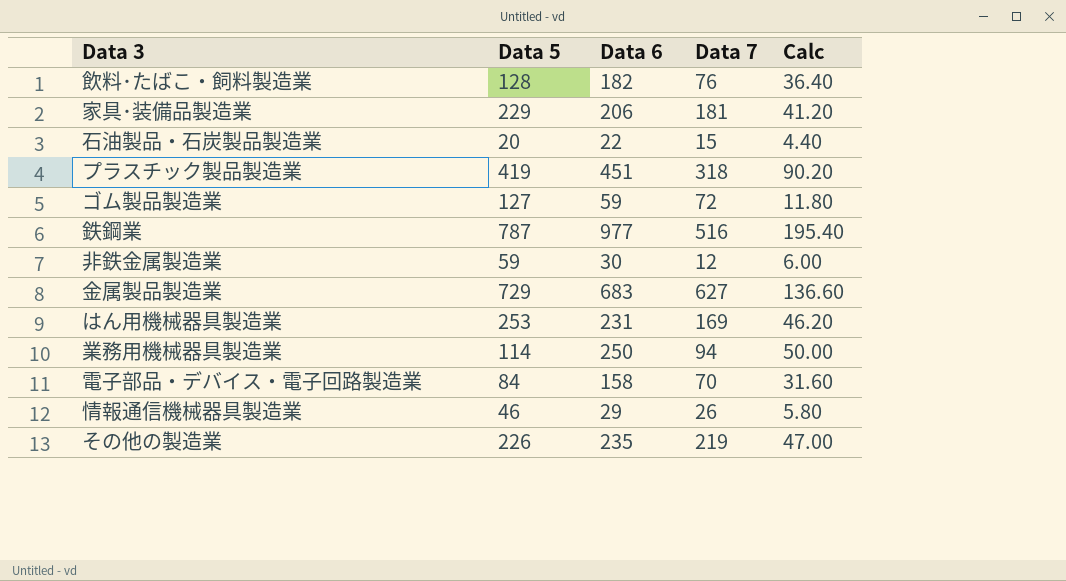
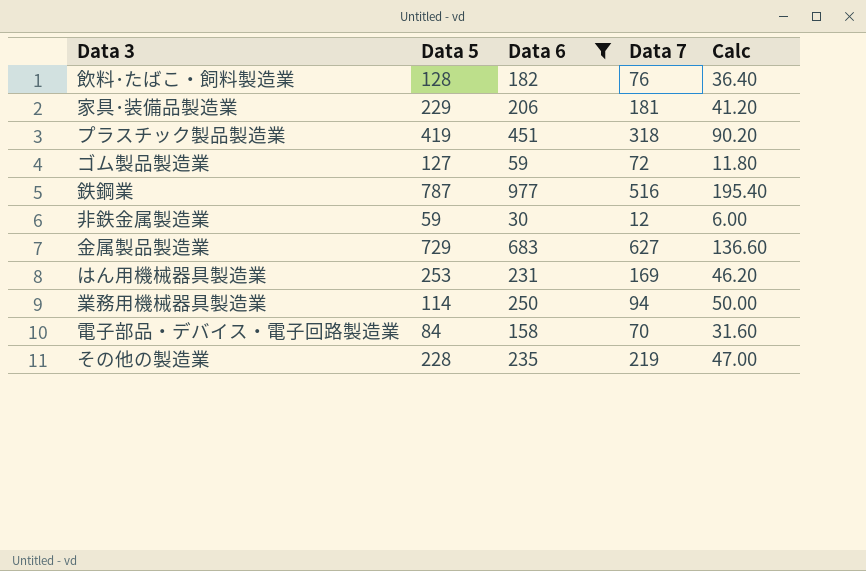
filter: none -> Data 6 >= 30
その他の製造業 | Data 5: 226 -> 228

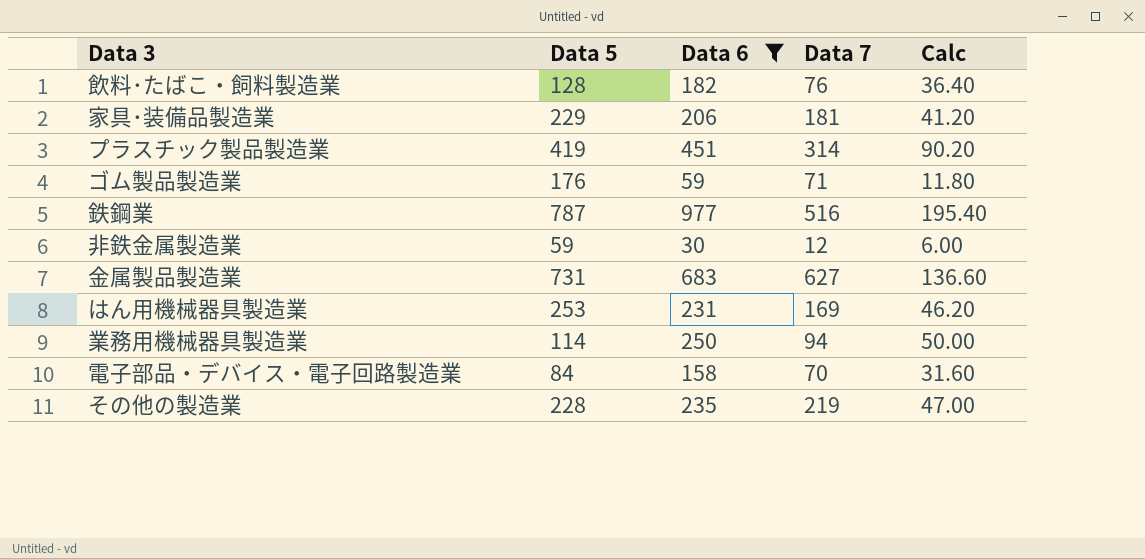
プラスチック製品製造業 | Data 7: 318 -> 314
ゴム製品製造業 | Data 5: 127 -> 176
ゴム製品製造業 | Data 7: 72 -> 71
金属製品製造業 | Data 5: 729 -> 731

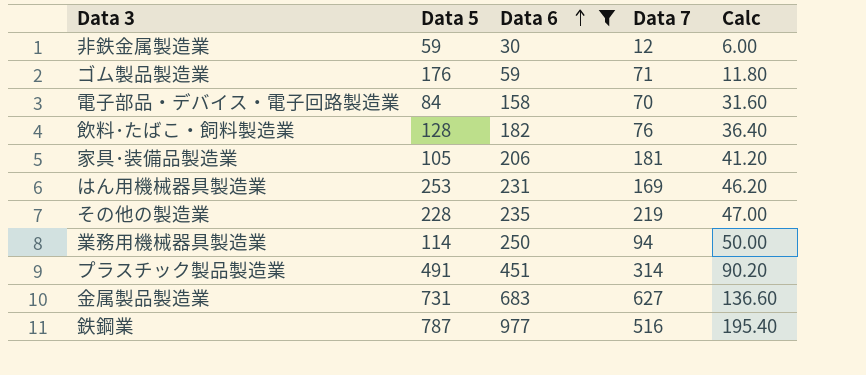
row order: none -> Data 6 ascending
家具･装備品製造業 | Data 5: 229 -> 105
プラスチック製品製造業 | Data 5: 419 -> 491

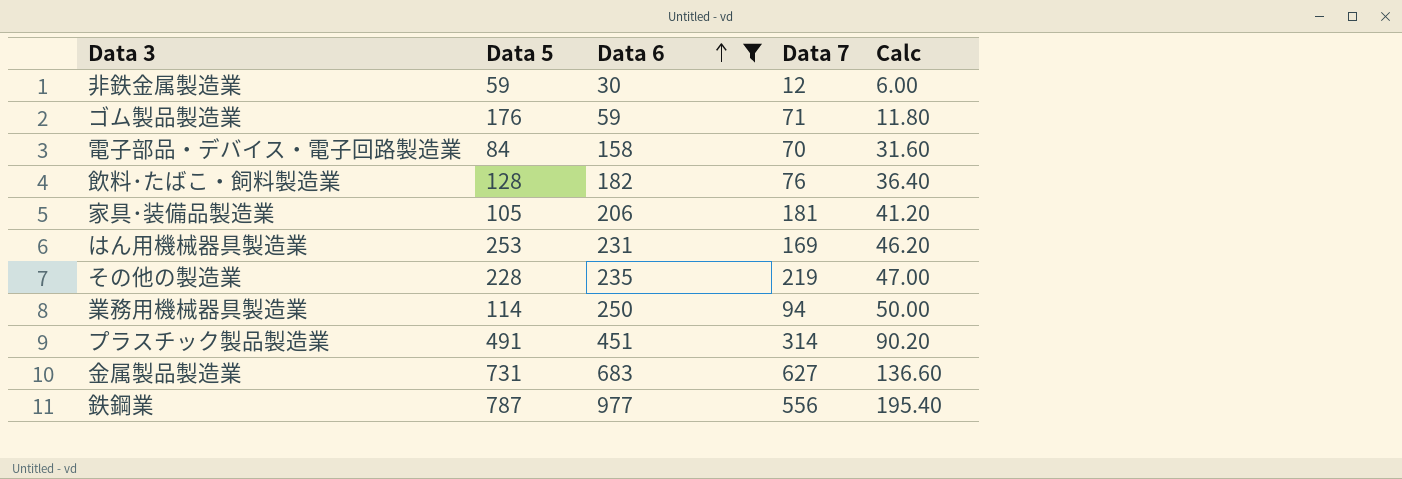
鉄鋼業 | Data 7: 516 -> 556

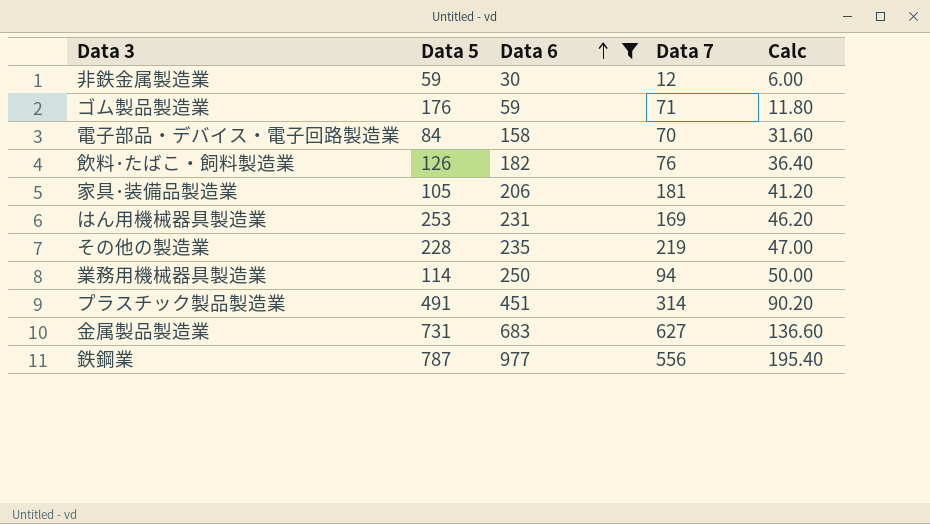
飲料･たばこ・飼料製造業 | Data 5: 128 -> 126

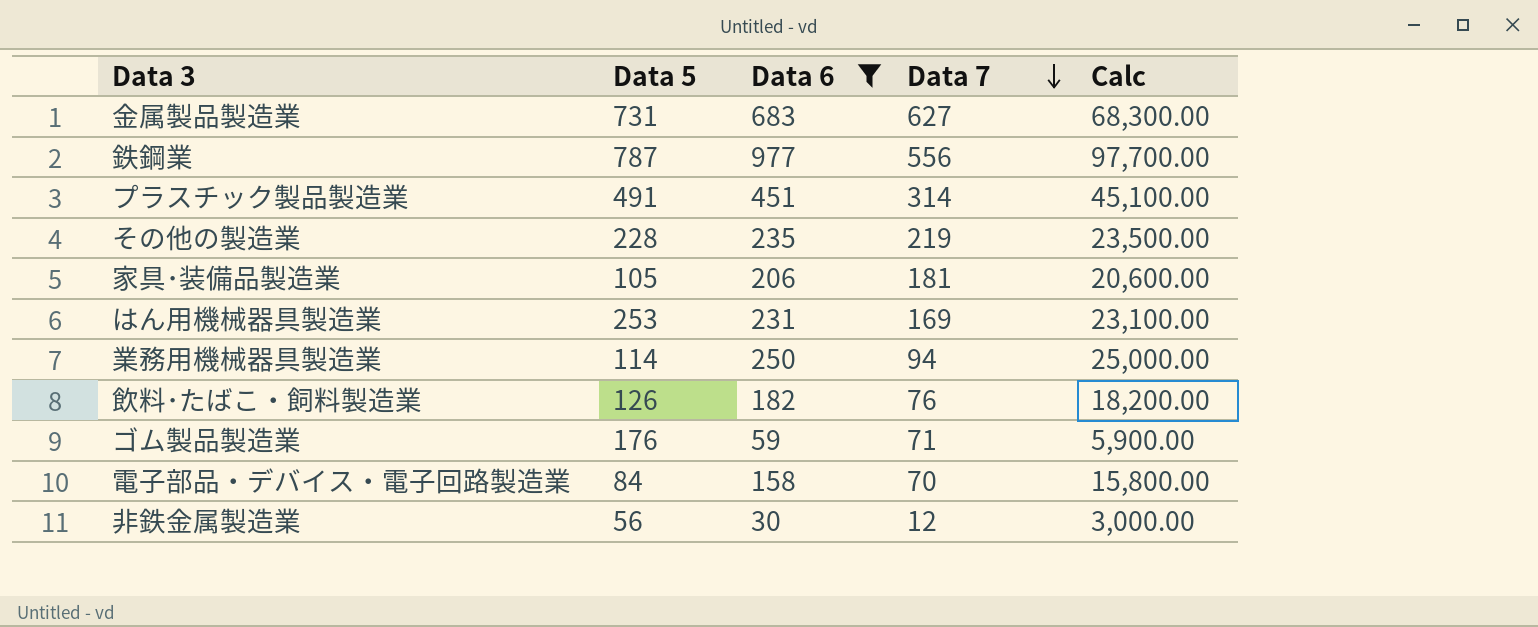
row order: Data 6 ascending -> Data 7 descending
column Calc | formula: [Data 6] * 0.2 -> [Data 6] * 100
非鉄金属製造業 | Data 5: 59 -> 56

